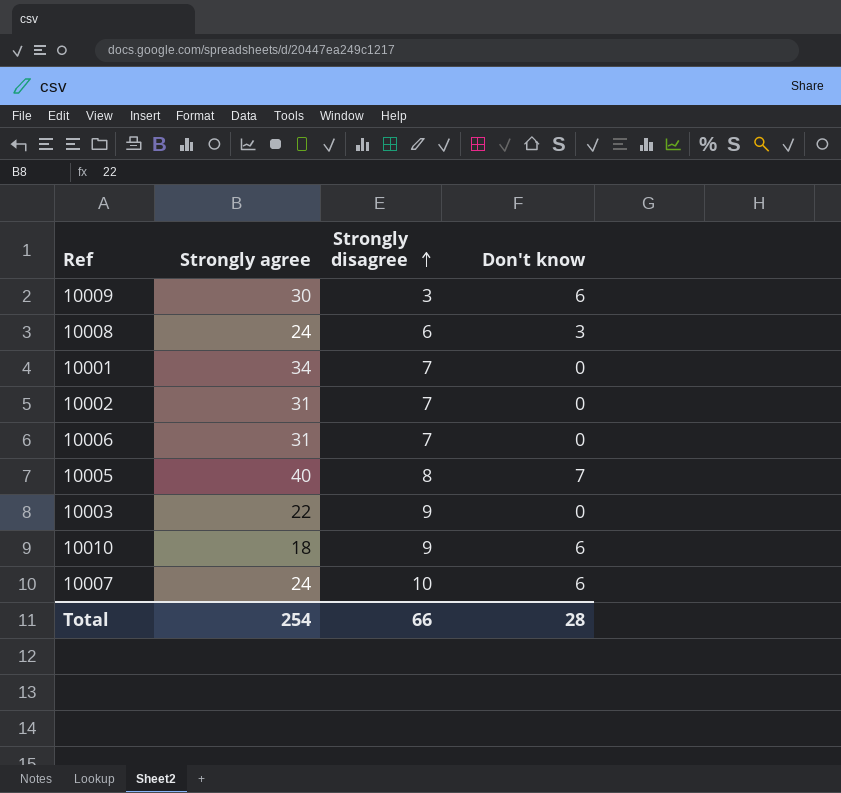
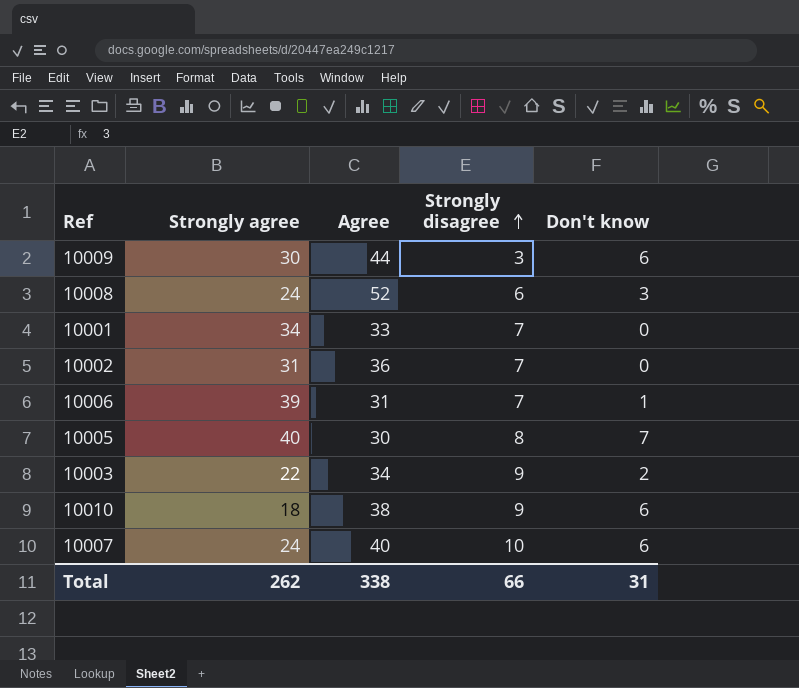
column Agree | position: none -> 3
10006 | Strongly agree: 31 -> 39
10006 | Don't know: 0 -> 1
10003 | Don't know: 0 -> 2
Total | Strongly agree: 254 -> 262
Total | Don't know: 28 -> 31

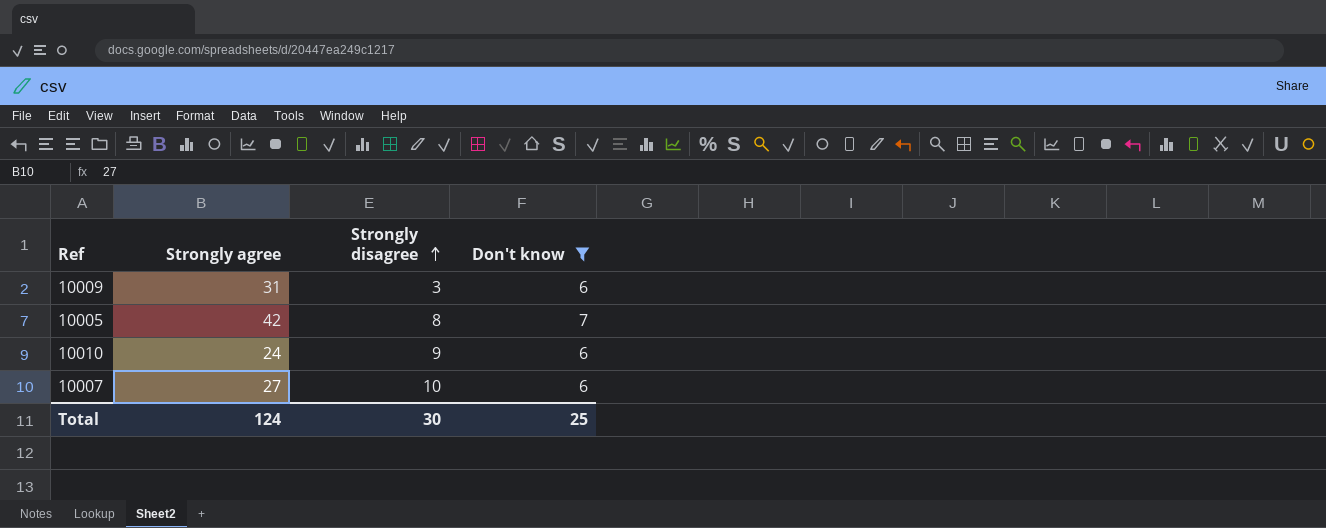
filter: none -> Don't know >= 6
column Agree | position: 3 -> none
10009 | Strongly agree: 30 -> 31
10005 | Strongly agree: 40 -> 42
10010 | Strongly agree: 18 -> 24
10007 | Strongly agree: 24 -> 27
Total | Strongly agree: 262 -> 124
Total | Strongly disagree: 66 -> 30
Total | Don't know: 31 -> 25

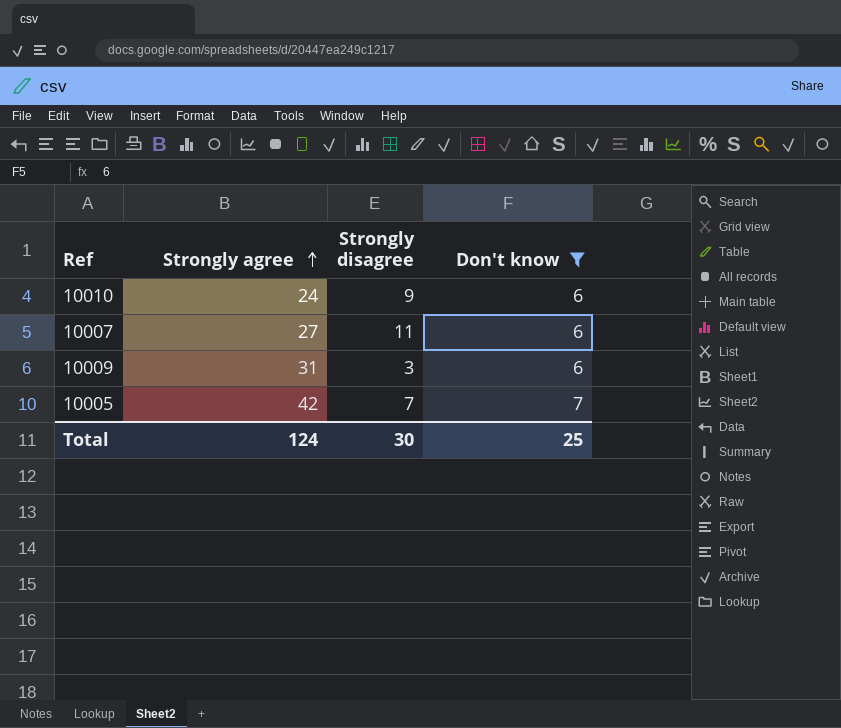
row order: Strongly disagree ascending -> Strongly agree ascending
10007 | Strongly disagree: 10 -> 11
10005 | Strongly disagree: 8 -> 7

